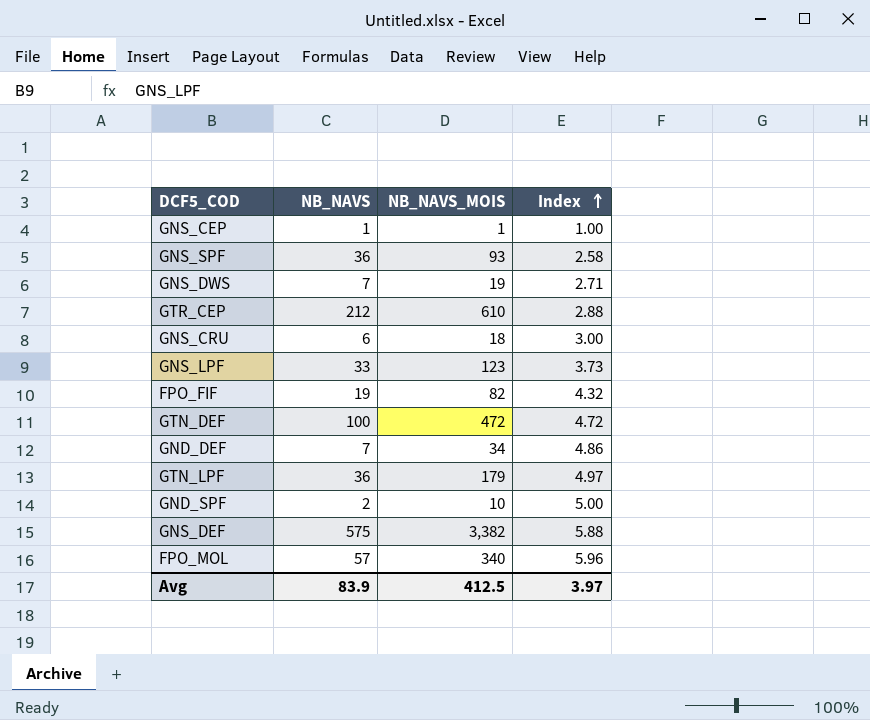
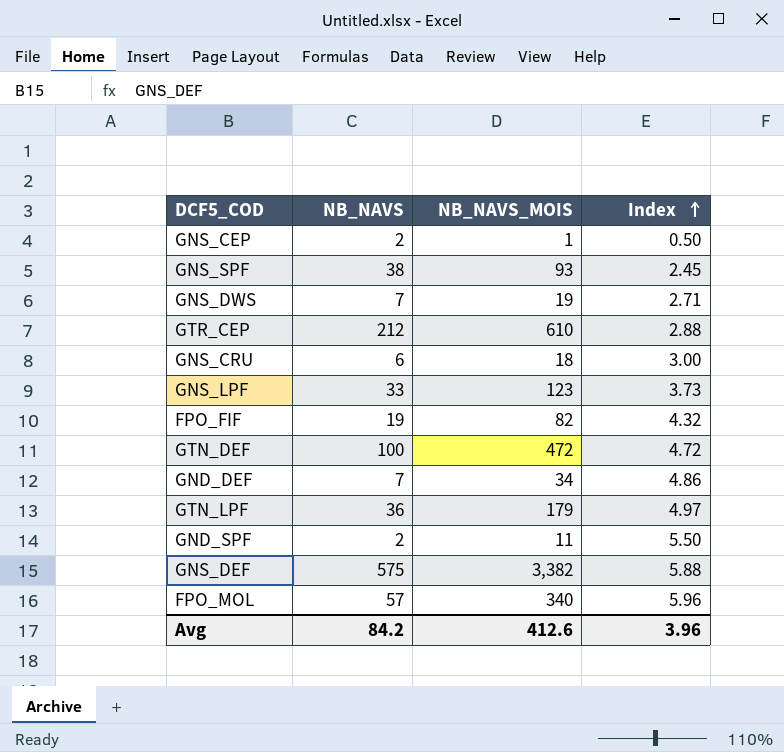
GNS_CEP | NB_NAVS: 1 -> 2
GNS_CEP | Index: 1.00 -> 0.50
GNS_SPF | NB_NAVS: 36 -> 38
GNS_SPF | Index: 2.58 -> 2.45
GND_SPF | NB_NAVS_MOIS: 10 -> 11
GND_SPF | Index: 5.00 -> 5.50
Avg | NB_NAVS: 83.9 -> 84.2
Avg | NB_NAVS_MOIS: 412.5 -> 412.6
Avg | Index: 3.97 -> 3.96

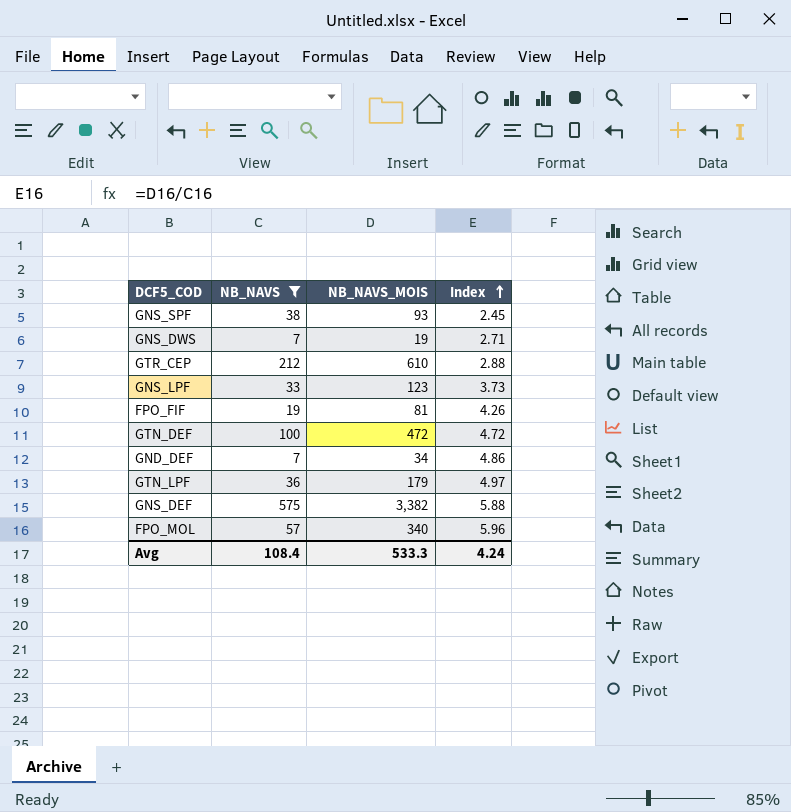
filter: none -> NB_NAVS >= 7
FPO_FIF | NB_NAVS_MOIS: 82 -> 81
FPO_FIF | Index: 4.32 -> 4.26
Avg | NB_NAVS: 84.2 -> 108.4
Avg | NB_NAVS_MOIS: 412.6 -> 533.3
Avg | Index: 3.96 -> 4.24

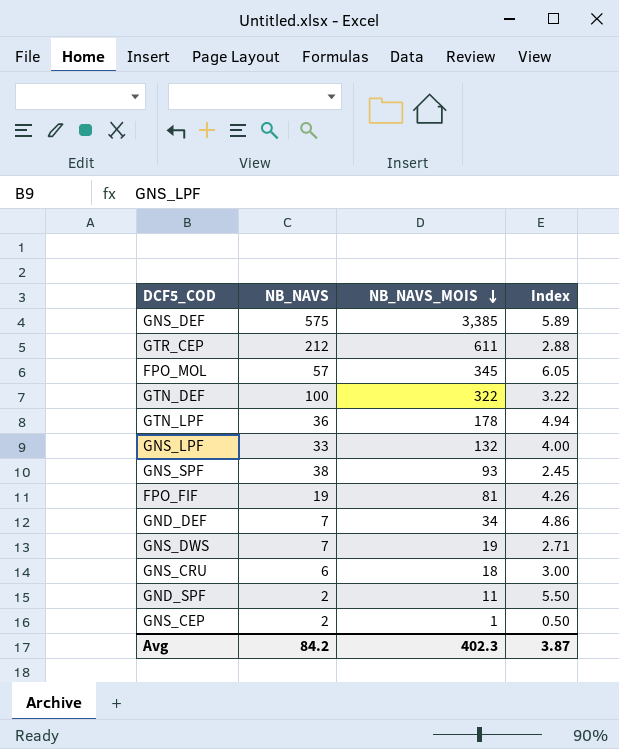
filter: NB_NAVS >= 7 -> none
row order: Index ascending -> NB_NAVS_MOIS descending
GNS_DEF | NB_NAVS_MOIS: 3,382 -> 3,385
GNS_DEF | Index: 5.88 -> 5.89
GTR_CEP | NB_NAVS_MOIS: 610 -> 611
FPO_MOL | NB_NAVS_MOIS: 340 -> 345
FPO_MOL | Index: 5.96 -> 6.05
GTN_DEF | NB_NAVS_MOIS: 472 -> 322
GTN_DEF | Index: 4.72 -> 3.22
GTN_LPF | NB_NAVS_MOIS: 179 -> 178
GTN_LPF | Index: 4.97 -> 4.94
GNS_LPF | NB_NAVS_MOIS: 123 -> 132
GNS_LPF | Index: 3.73 -> 4.00
Avg | NB_NAVS: 108.4 -> 84.2
Avg | NB_NAVS_MOIS: 533.3 -> 402.3
Avg | Index: 4.24 -> 3.87

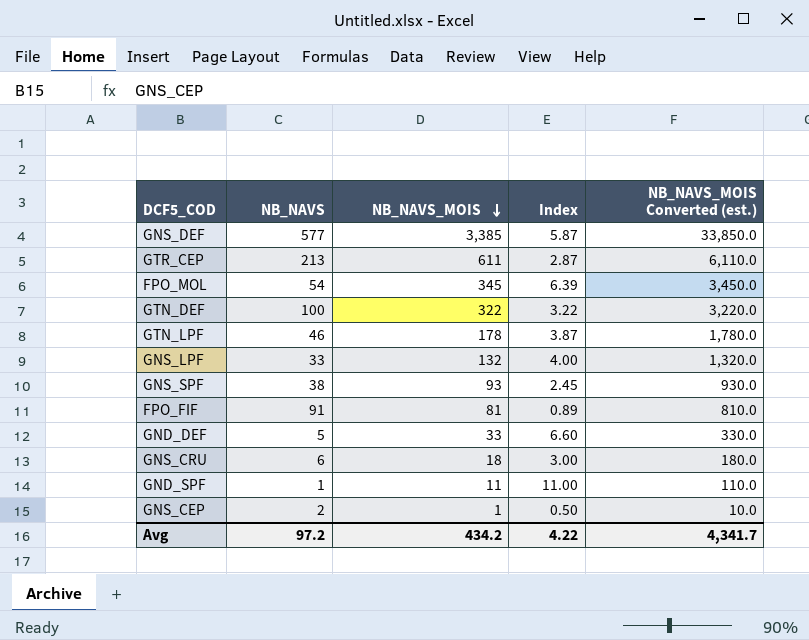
column NB_NAVS_MOIS Converted (est.) | formula: none -> [NB_NAVS_MOIS] * 10
row GNS_DWS: 7 | 19 | 2.71 -> none
GNS_DEF | NB_NAVS: 575 -> 577
GNS_DEF | Index: 5.89 -> 5.87
GTR_CEP | NB_NAVS: 212 -> 213
GTR_CEP | Index: 2.88 -> 2.87
FPO_MOL | NB_NAVS: 57 -> 54
FPO_MOL | Index: 6.05 -> 6.39
GTN_LPF | NB_NAVS: 36 -> 46
GTN_LPF | Index: 4.94 -> 3.87
FPO_FIF | NB_NAVS: 19 -> 91
FPO_FIF | Index: 4.26 -> 0.89
GND_DEF | NB_NAVS: 7 -> 5
GND_DEF | NB_NAVS_MOIS: 34 -> 33
GND_DEF | Index: 4.86 -> 6.60
GND_SPF | NB_NAVS: 2 -> 1
GND_SPF | Index: 5.50 -> 11.00
Avg | NB_NAVS: 84.2 -> 97.2
Avg | NB_NAVS_MOIS: 402.3 -> 434.2
Avg | Index: 3.87 -> 4.22

